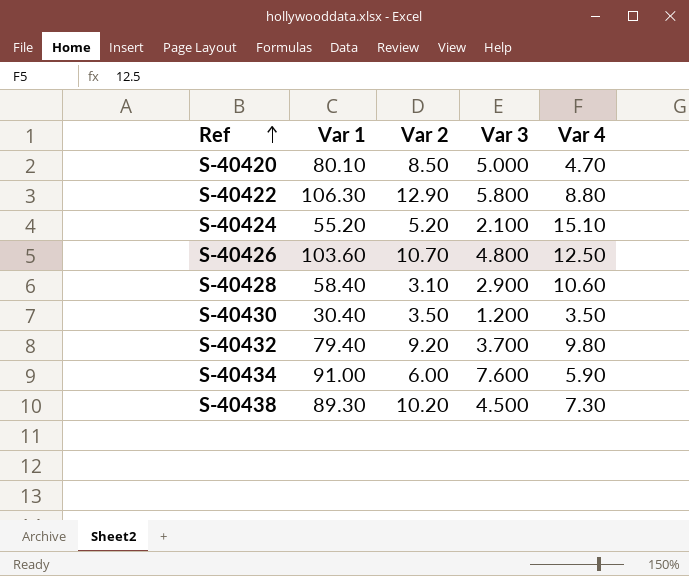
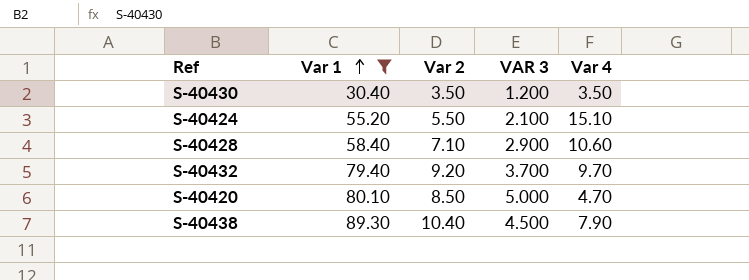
filter: none -> Var 1 <= 89.30
row order: Ref ascending -> Var 1 ascending
column name: Var 3 -> VAR 3
S-40424 | Var 2: 5.20 -> 5.50
S-40428 | Var 2: 3.10 -> 7.10
S-40432 | Var 4: 9.80 -> 9.70
S-40438 | Var 2: 10.20 -> 10.40
S-40438 | Var 4: 7.30 -> 7.90

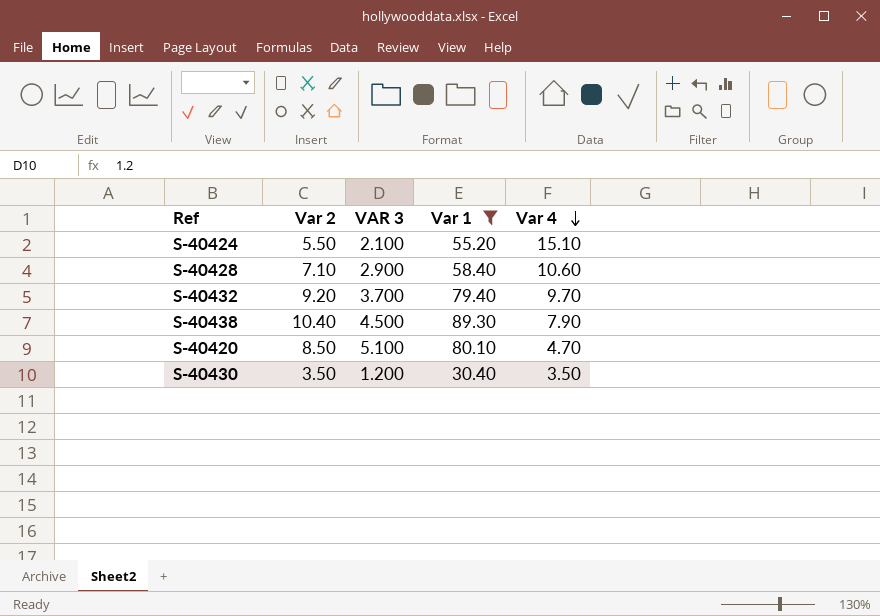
row order: Var 1 ascending -> Var 4 descending
column Var 1 | position: 2 -> 4
S-40420 | VAR 3: 5.000 -> 5.100

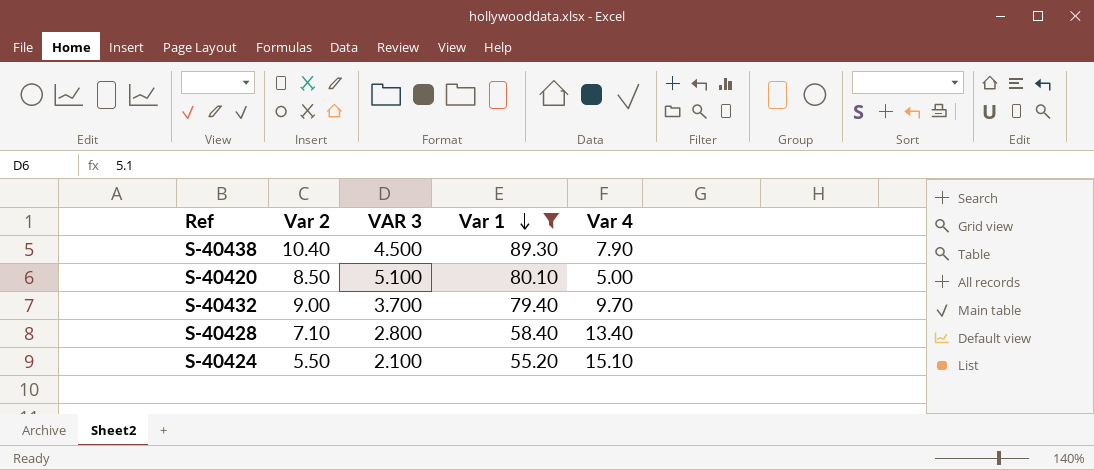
row order: Var 4 descending -> Var 1 descending
row S-40430: 3.50 | 1.200 | 30.40 | 3.50 -> none
S-40420 | Var 4: 4.70 -> 5.00
S-40432 | Var 2: 9.20 -> 9.00
S-40428 | VAR 3: 2.900 -> 2.800
S-40428 | Var 4: 10.60 -> 13.40

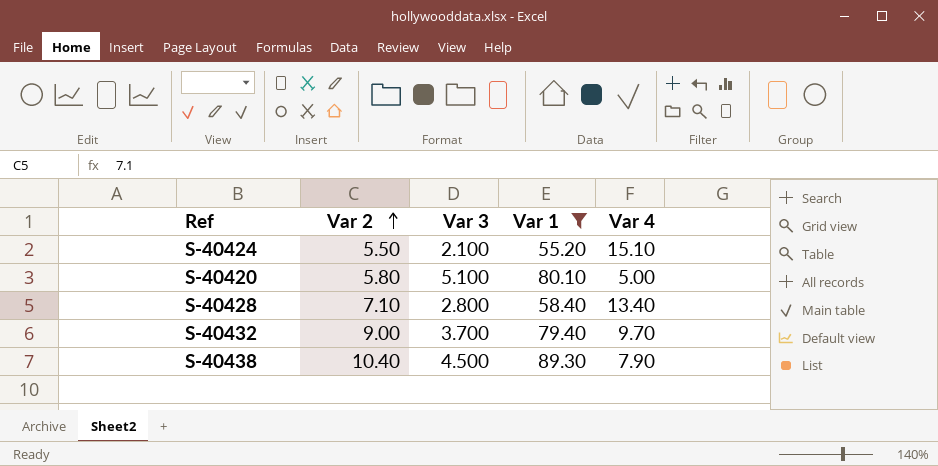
row order: Var 1 descending -> Var 2 ascending
column name: VAR 3 -> Var 3
S-40420 | Var 2: 8.50 -> 5.80

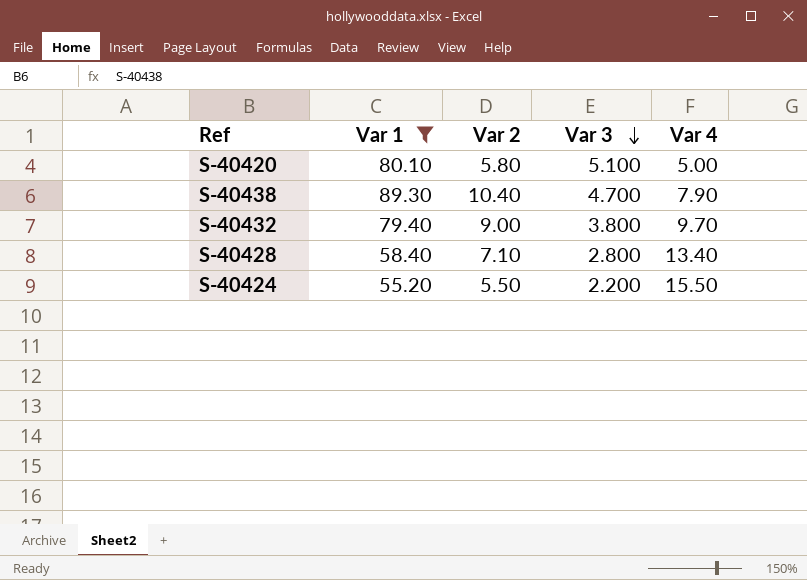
row order: Var 2 ascending -> Var 3 descending
column Var 1 | position: 4 -> 2
S-40438 | Var 3: 4.500 -> 4.700
S-40432 | Var 3: 3.700 -> 3.800
S-40424 | Var 3: 2.100 -> 2.200
S-40424 | Var 4: 15.10 -> 15.50

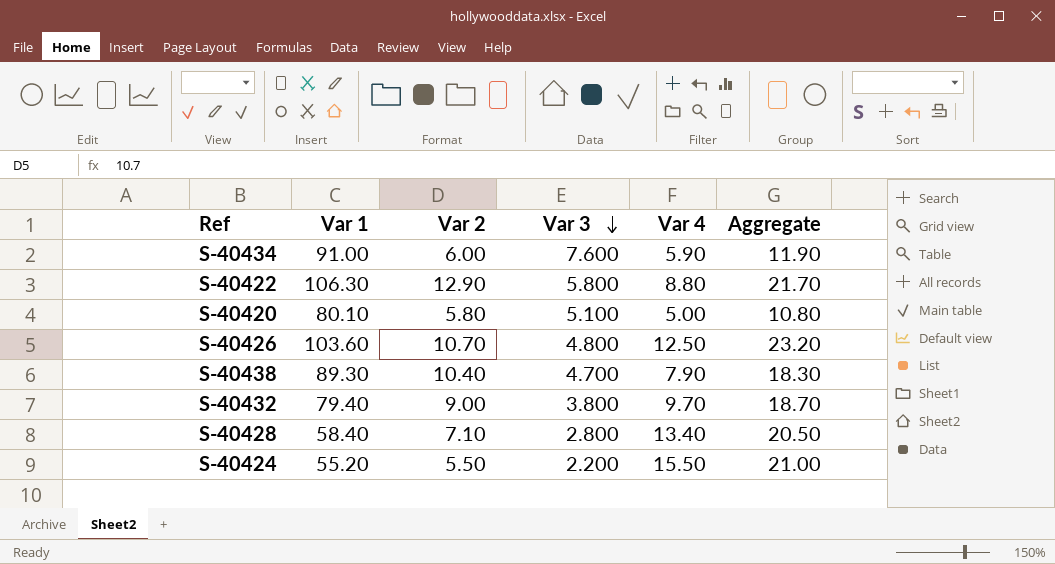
filter: Var 1 <= 89.30 -> none
column Aggregate | formula: none -> [Var 2] + [Var 4]

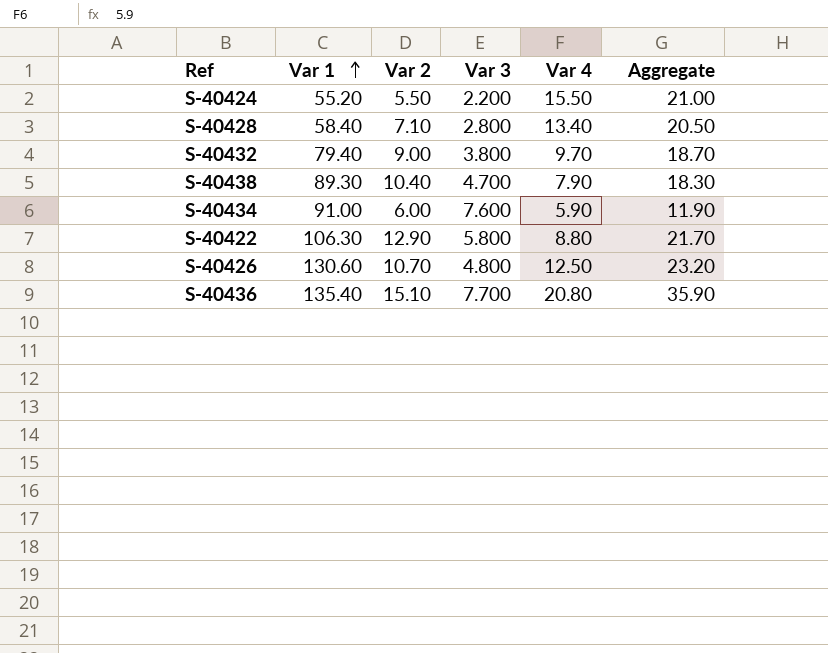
row order: Var 3 descending -> Var 1 ascending
row S-40420: 80.10 | 5.80 | 5.100 | 5.00 | 10.80 -> none
S-40426 | Var 1: 103.60 -> 130.60
row S-40436: none -> 135.40 | 15.10 | 7.700 | 20.80 | 35.90

